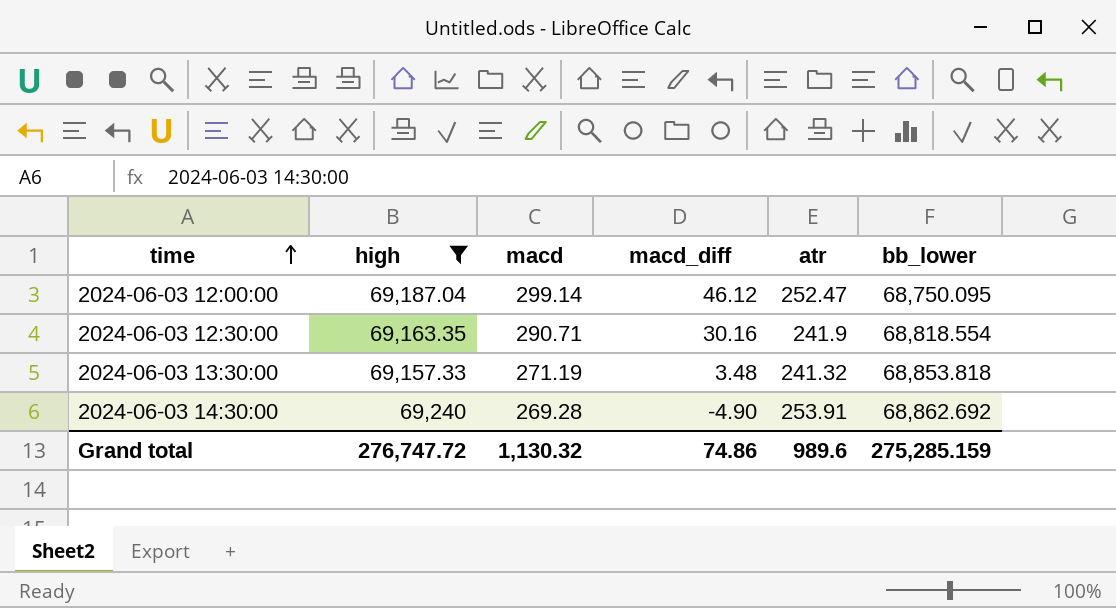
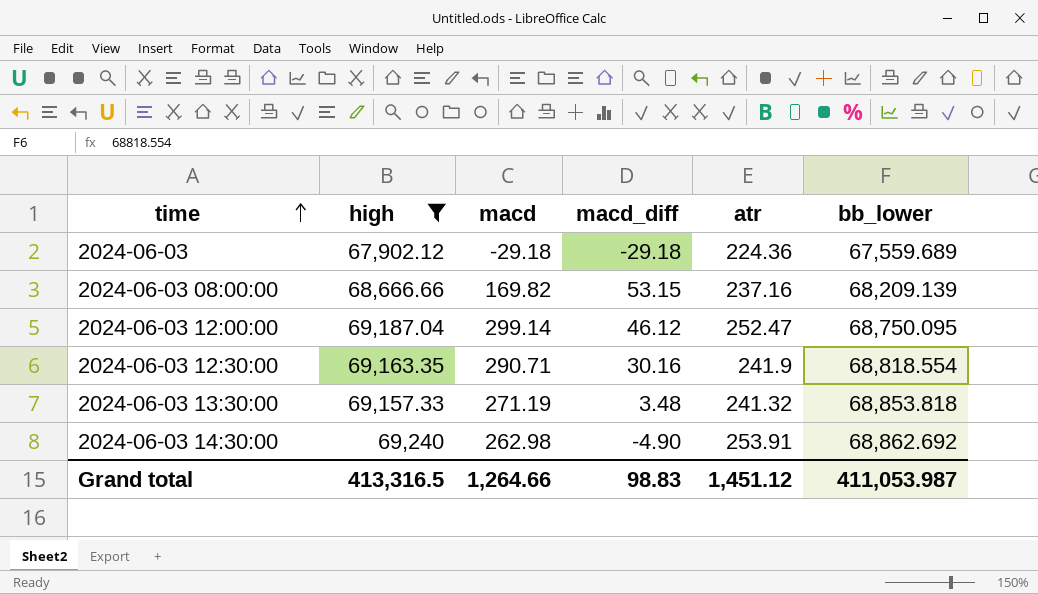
row 2024-06-03: none -> 67,902.12 | -29.18 | -29.18 | 224.36 | 67,559.689
row 2024-06-03 08:00:00: none -> 68,666.66 | 169.82 | 53.15 | 237.16 | 68,209.139
2024-06-03 14:30:00 | macd: 269.28 -> 262.98
Grand total | high: 276,747.72 -> 413,316.5
Grand total | macd: 1,130.32 -> 1,264.66
Grand total | macd_diff: 74.86 -> 98.83
Grand total | atr: 989.6 -> 1,451.12
Grand total | bb_lower: 275,285.159 -> 411,053.987

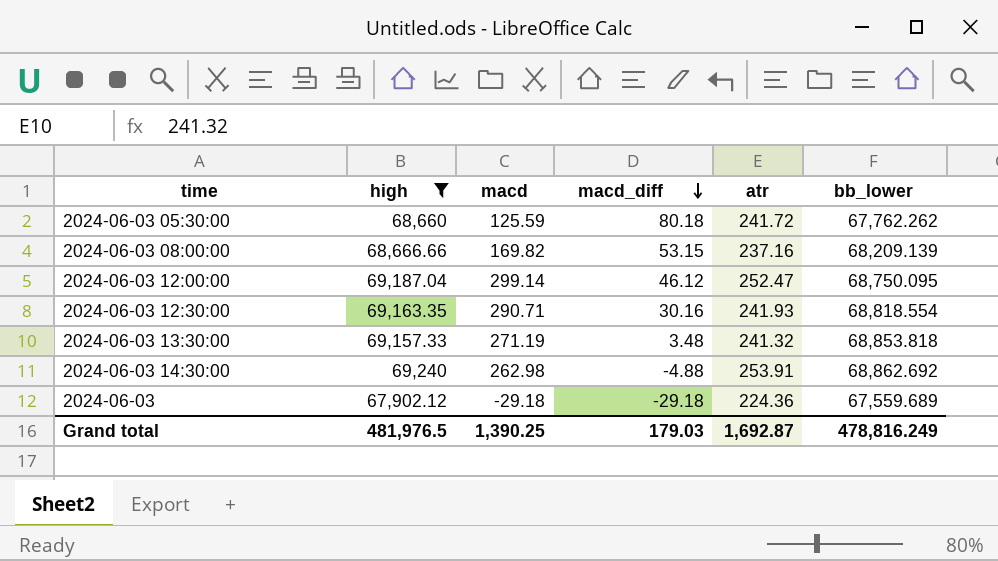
row order: time ascending -> macd_diff descending
row 2024-06-03 05:30:00: none -> 68,660 | 125.59 | 80.18 | 241.72 | 67,762.262
2024-06-03 12:30:00 | atr: 241.9 -> 241.93
2024-06-03 14:30:00 | macd_diff: -4.90 -> -4.88
Grand total | high: 413,316.5 -> 481,976.5
Grand total | macd: 1,264.66 -> 1,390.25
Grand total | macd_diff: 98.83 -> 179.03
Grand total | atr: 1,451.12 -> 1,692.87
Grand total | bb_lower: 411,053.987 -> 478,816.249

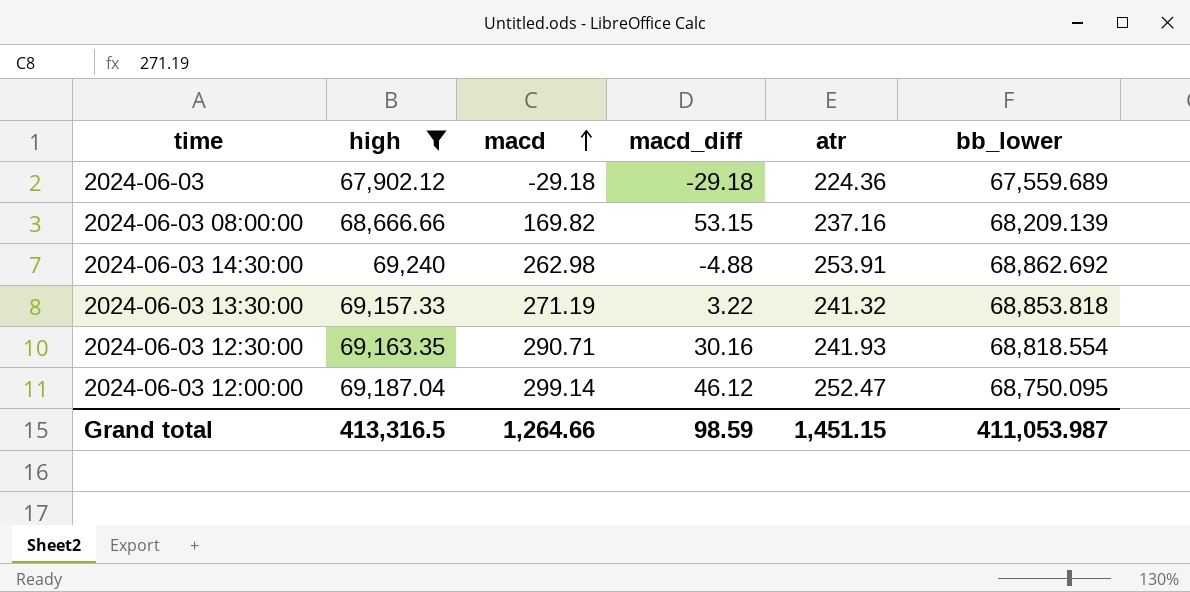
row order: macd_diff descending -> macd ascending
row 2024-06-03 05:30:00: 68,660 | 125.59 | 80.18 | 241.72 | 67,762.262 -> none
2024-06-03 13:30:00 | macd_diff: 3.48 -> 3.22
Grand total | high: 481,976.5 -> 413,316.5
Grand total | macd: 1,390.25 -> 1,264.66
Grand total | macd_diff: 179.03 -> 98.59
Grand total | atr: 1,692.87 -> 1,451.15
Grand total | bb_lower: 478,816.249 -> 411,053.987

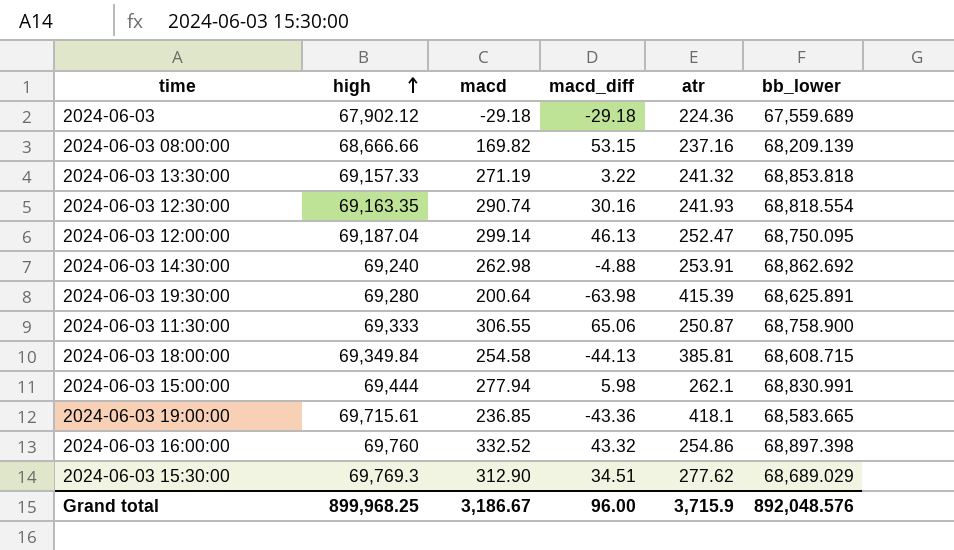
filter: high <= 69,240 -> none
row order: macd ascending -> high ascending
2024-06-03 12:30:00 | macd: 290.71 -> 290.74
2024-06-03 12:00:00 | macd_diff: 46.12 -> 46.13
Grand total | high: 413,316.5 -> 899,968.25
Grand total | macd: 1,264.66 -> 3,186.67
Grand total | macd_diff: 98.59 -> 96.00
Grand total | atr: 1,451.15 -> 3,715.9
Grand total | bb_lower: 411,053.987 -> 892,048.576

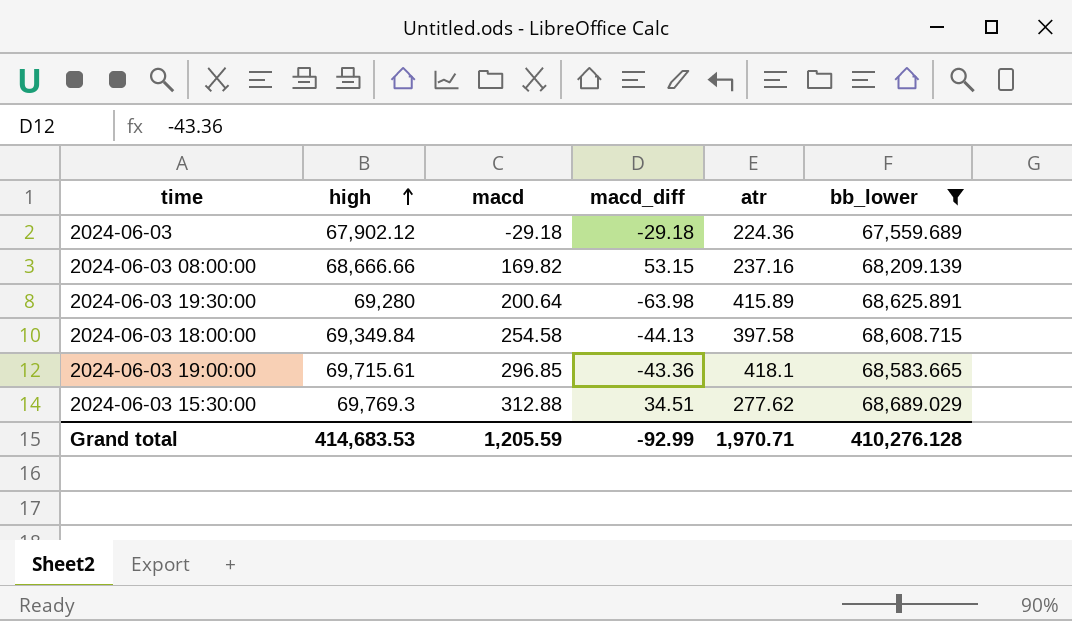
filter: none -> bb_lower <= 68,689.029
2024-06-03 19:30:00 | atr: 415.39 -> 415.89
2024-06-03 18:00:00 | atr: 385.81 -> 397.58
2024-06-03 19:00:00 | macd: 236.85 -> 296.85
2024-06-03 15:30:00 | macd: 312.90 -> 312.88
Grand total | high: 899,968.25 -> 414,683.53
Grand total | macd: 3,186.67 -> 1,205.59
Grand total | macd_diff: 96.00 -> -92.99
Grand total | atr: 3,715.9 -> 1,970.71
Grand total | bb_lower: 892,048.576 -> 410,276.128

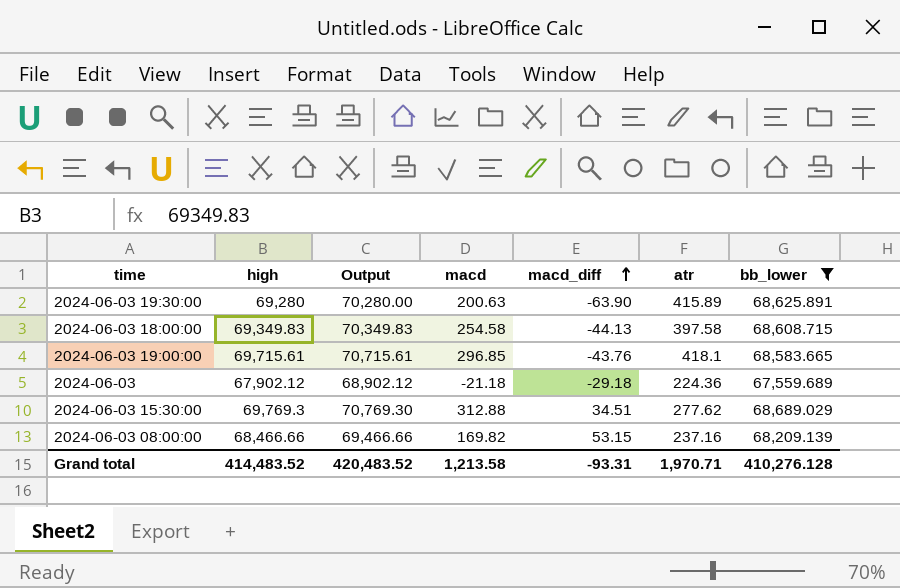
row order: high ascending -> macd_diff ascending
column Output | formula: none -> [high] + 1000
2024-06-03 19:30:00 | macd: 200.64 -> 200.63
2024-06-03 19:30:00 | macd_diff: -63.98 -> -63.90
2024-06-03 18:00:00 | high: 69,349.84 -> 69,349.83
2024-06-03 19:00:00 | macd_diff: -43.36 -> -43.76
2024-06-03 | macd: -29.18 -> -21.18
2024-06-03 08:00:00 | high: 68,666.66 -> 68,466.66
Grand total | high: 414,683.53 -> 414,483.52
Grand total | macd: 1,205.59 -> 1,213.58
Grand total | macd_diff: -92.99 -> -93.31

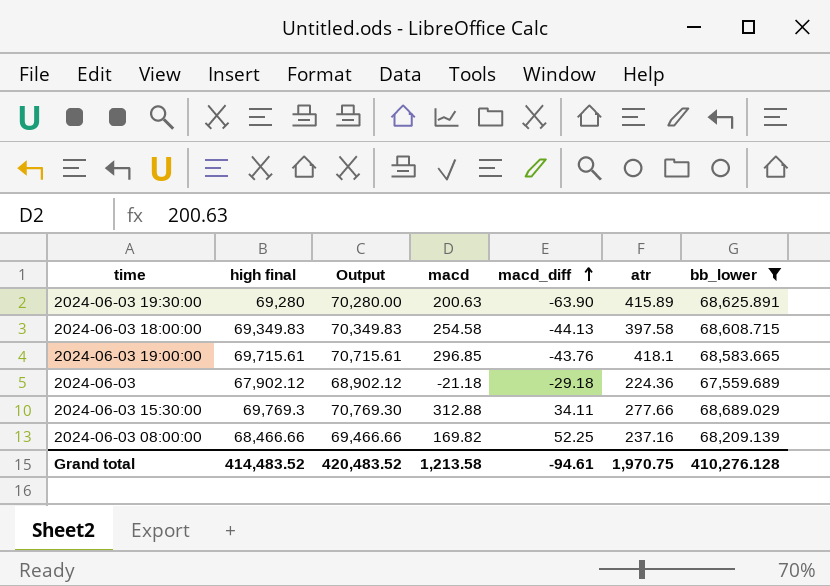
column name: high -> high final
2024-06-03 15:30:00 | macd_diff: 34.51 -> 34.11
2024-06-03 15:30:00 | atr: 277.62 -> 277.66
2024-06-03 08:00:00 | macd_diff: 53.15 -> 52.25
Grand total | macd_diff: -93.31 -> -94.61
Grand total | atr: 1,970.71 -> 1,970.75

